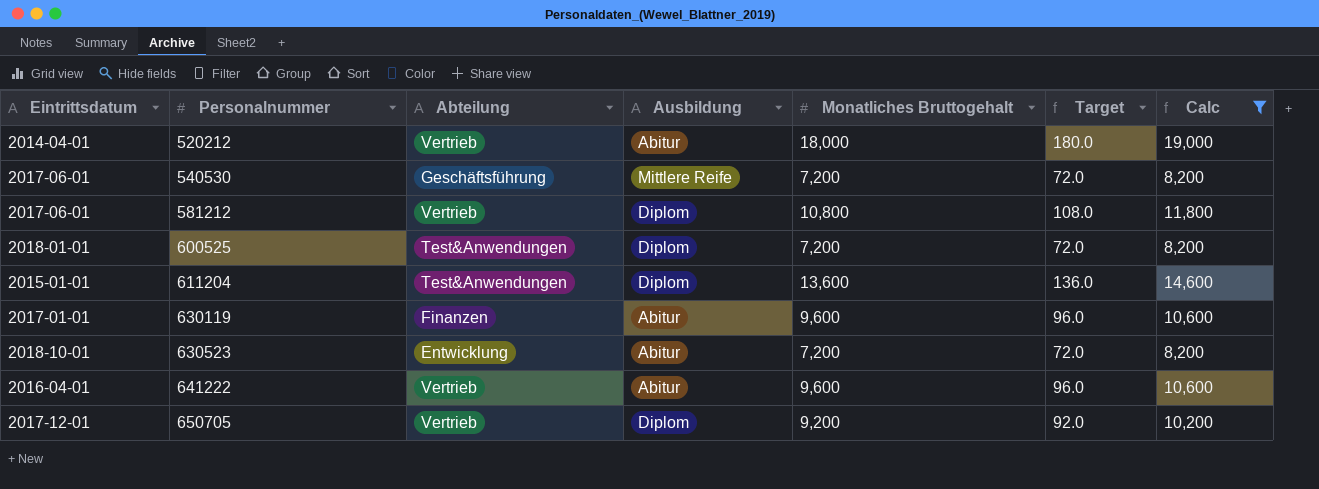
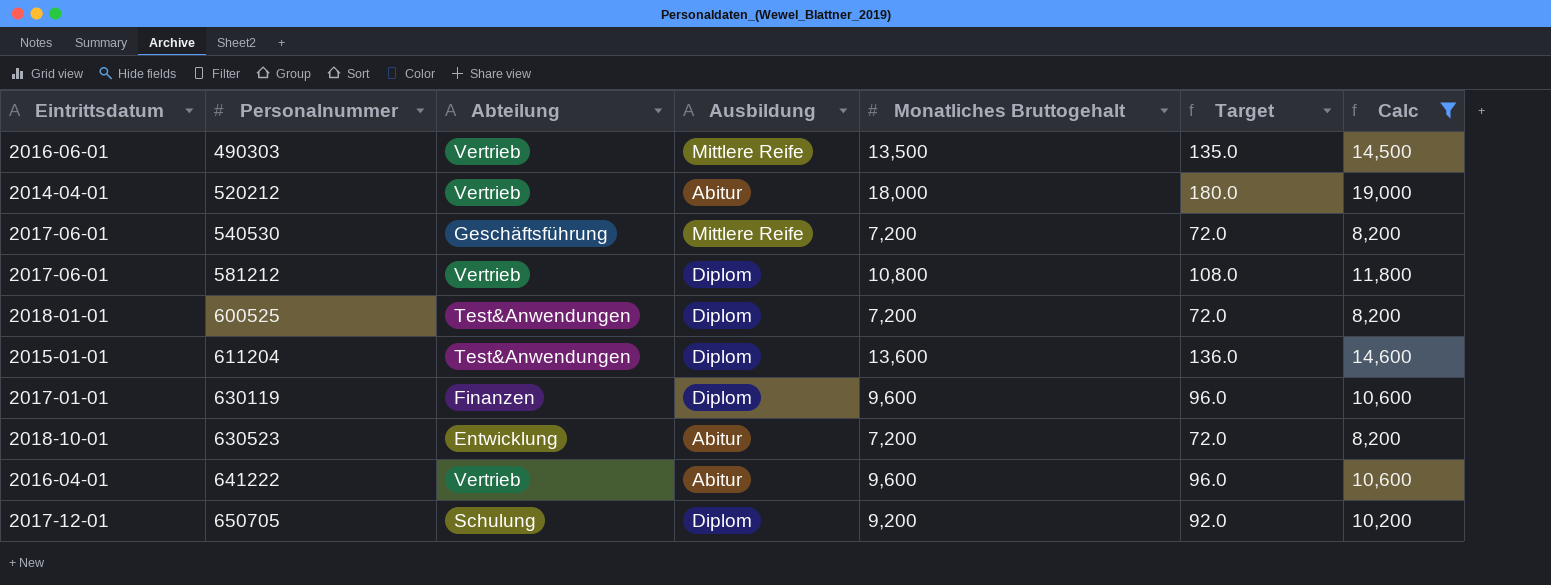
row 490303: none -> 2016-06-01 | Vertrieb | Mittlere Reife | 13,500 | 135.0 | 14,500
630119 | Ausbildung: Abitur -> Diplom
650705 | Abteilung: Vertrieb -> Schulung

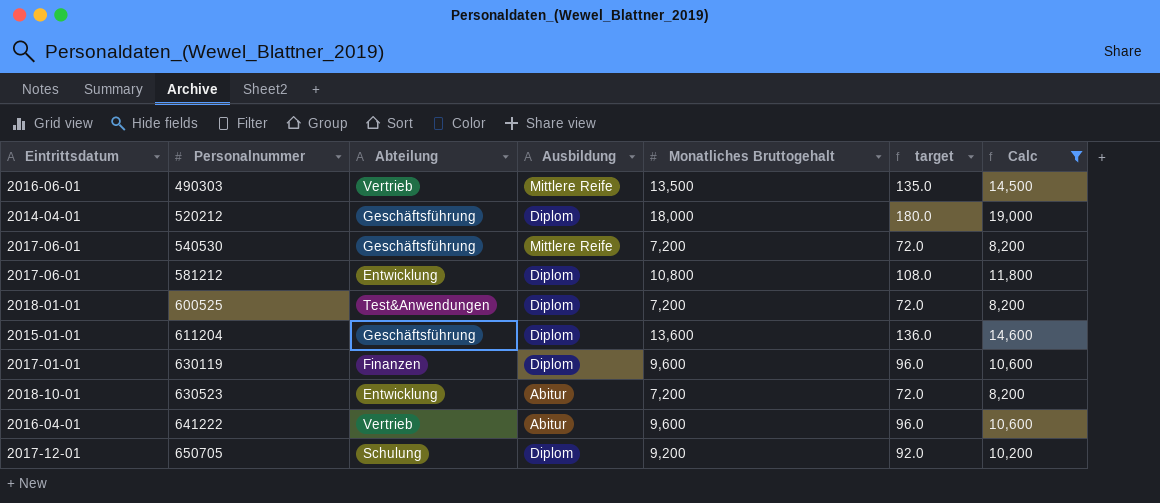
column name: Target -> target
520212 | Abteilung: Vertrieb -> Geschäftsführung
520212 | Ausbildung: Abitur -> Diplom
581212 | Abteilung: Vertrieb -> Entwicklung
611204 | Abteilung: Test&Anwendungen -> Geschäftsführung

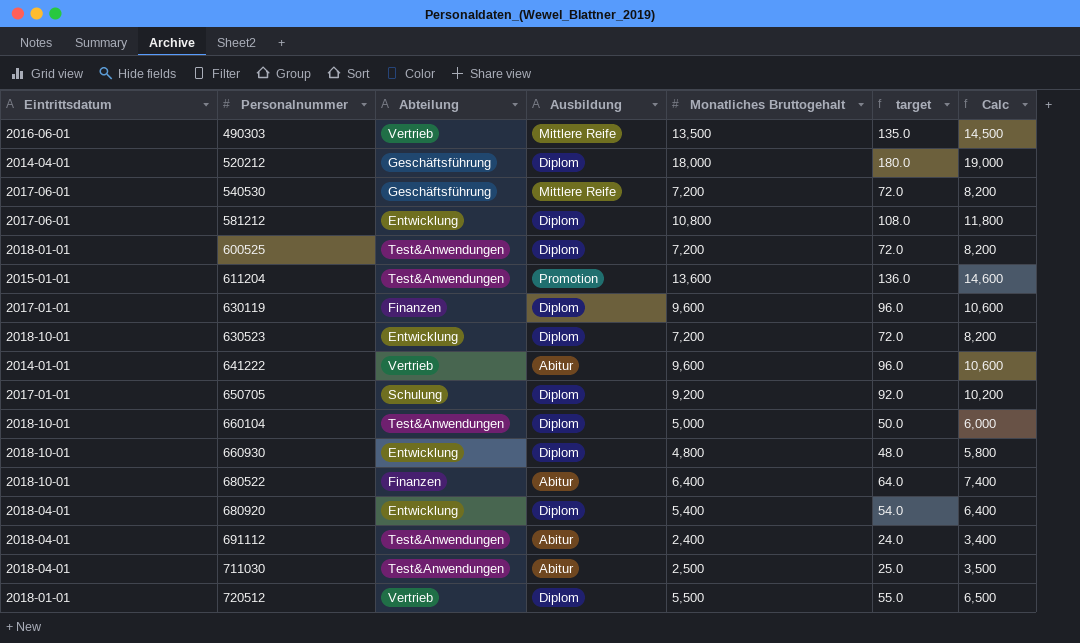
filter: Calc >= 8,200 -> none
611204 | Abteilung: Geschäftsführung -> Test&Anwendungen
611204 | Ausbildung: Diplom -> Promotion
630523 | Ausbildung: Abitur -> Diplom
641222 | Eintrittsdatum: 2016-04-01 -> 2014-01-01
650705 | Eintrittsdatum: 2017-12-01 -> 2017-01-01

